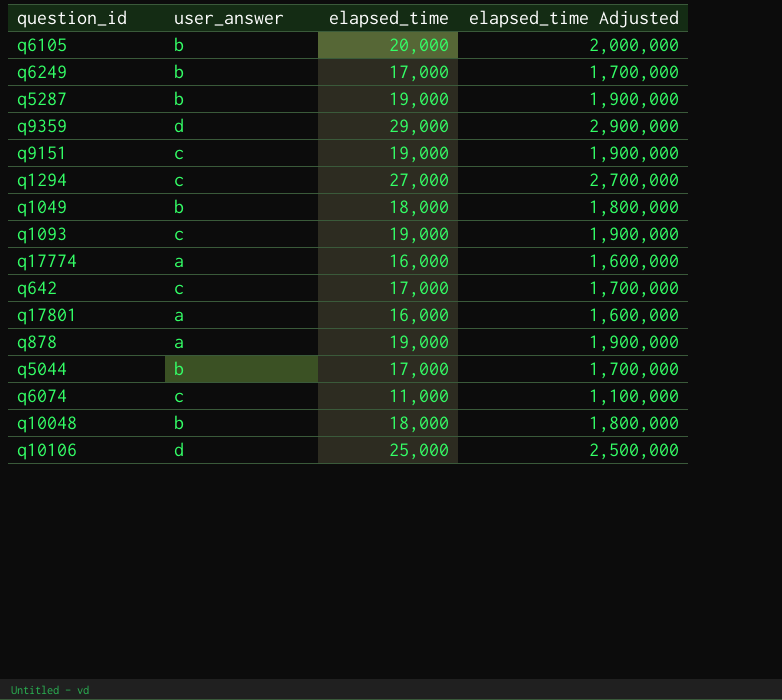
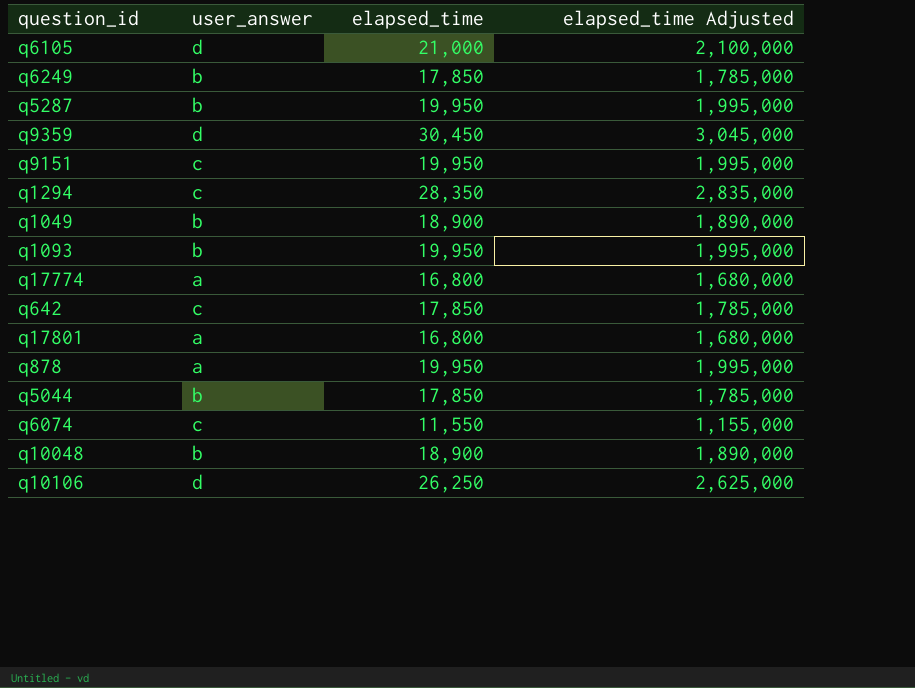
q6105 | user_answer: b -> d
q6105 | elapsed_time: 20,000 -> 21,000
q6105 | elapsed_time Adjusted: 2,000,000 -> 2,100,000
q6249 | elapsed_time: 17,000 -> 17,850
q6249 | elapsed_time Adjusted: 1,700,000 -> 1,785,000
q5287 | elapsed_time: 19,000 -> 19,950
q5287 | elapsed_time Adjusted: 1,900,000 -> 1,995,000
q9359 | elapsed_time: 29,000 -> 30,450
q9359 | elapsed_time Adjusted: 2,900,000 -> 3,045,000
q9151 | elapsed_time: 19,000 -> 19,950
q9151 | elapsed_time Adjusted: 1,900,000 -> 1,995,000
q1294 | elapsed_time: 27,000 -> 28,350
q1294 | elapsed_time Adjusted: 2,700,000 -> 2,835,000
q1049 | elapsed_time: 18,000 -> 18,900
q1049 | elapsed_time Adjusted: 1,800,000 -> 1,890,000
q1093 | user_answer: c -> b
q1093 | elapsed_time: 19,000 -> 19,950
q1093 | elapsed_time Adjusted: 1,900,000 -> 1,995,000
q17774 | elapsed_time: 16,000 -> 16,800
q17774 | elapsed_time Adjusted: 1,600,000 -> 1,680,000
q642 | elapsed_time: 17,000 -> 17,850
q642 | elapsed_time Adjusted: 1,700,000 -> 1,785,000
q17801 | elapsed_time: 16,000 -> 16,800
q17801 | elapsed_time Adjusted: 1,600,000 -> 1,680,000
q878 | elapsed_time: 19,000 -> 19,950
q878 | elapsed_time Adjusted: 1,900,000 -> 1,995,000
q5044 | elapsed_time: 17,000 -> 17,850
q5044 | elapsed_time Adjusted: 1,700,000 -> 1,785,000
q6074 | elapsed_time: 11,000 -> 11,550
q6074 | elapsed_time Adjusted: 1,100,000 -> 1,155,000
q10048 | elapsed_time: 18,000 -> 18,900
q10048 | elapsed_time Adjusted: 1,800,000 -> 1,890,000
q10106 | elapsed_time: 25,000 -> 26,250
q10106 | elapsed_time Adjusted: 2,500,000 -> 2,625,000

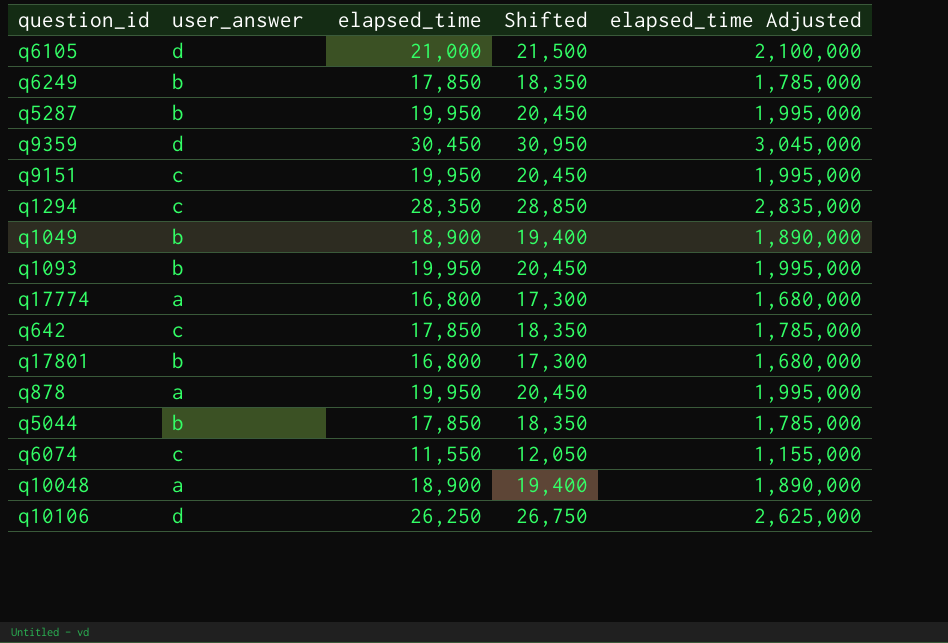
column Shifted | formula: none -> [elapsed_time] + 500
q17801 | user_answer: a -> b
q10048 | user_answer: b -> a

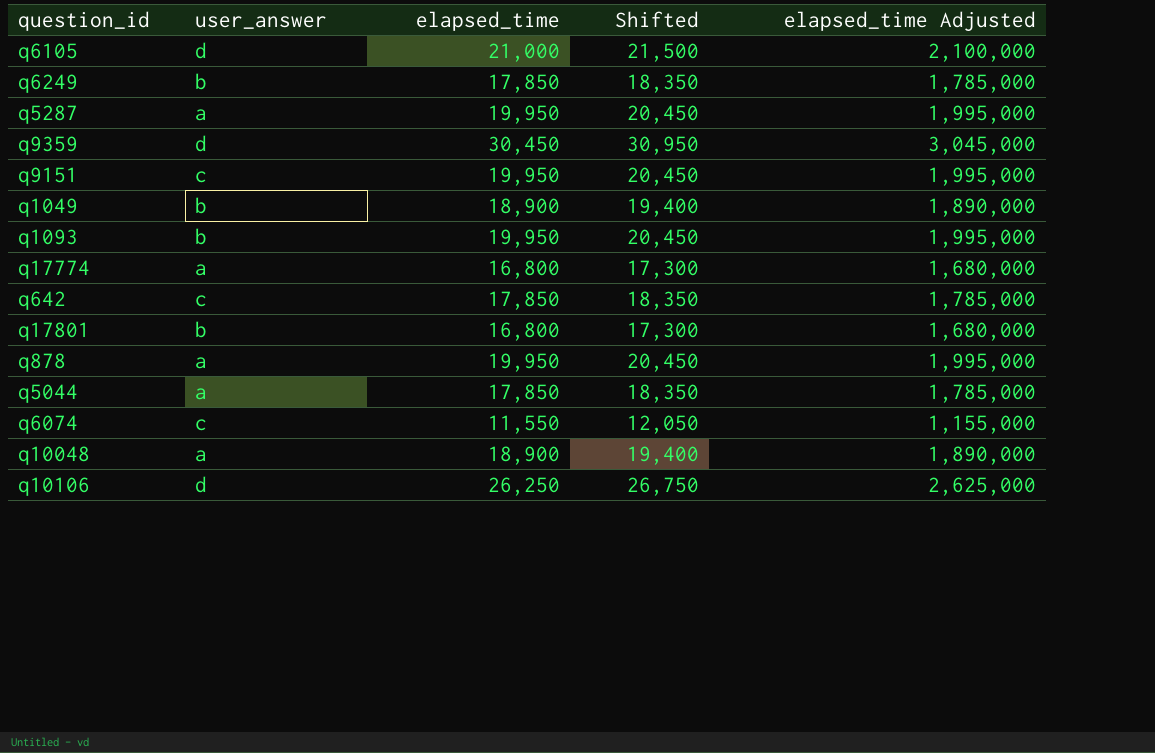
row q1294: c | 28,350 | 28,850 | 2,835,000 -> none
q5287 | user_answer: b -> a
q5044 | user_answer: b -> a

